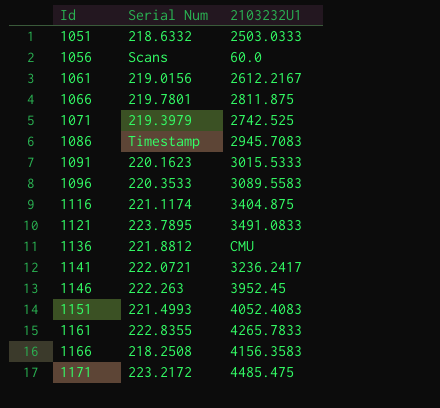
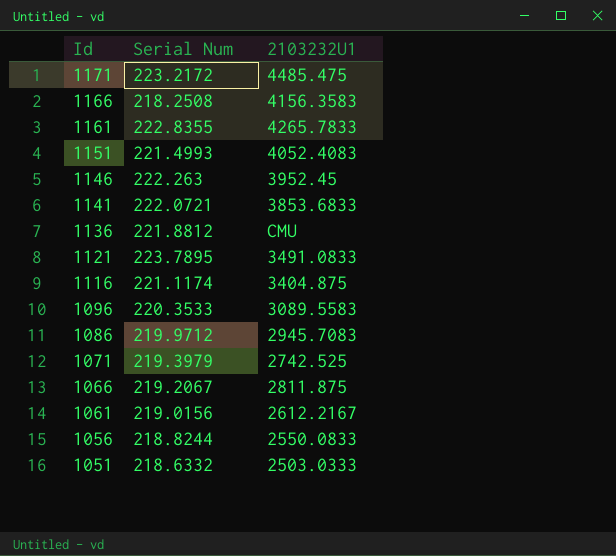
row order: Id ascending -> Id descending
row 1091: 220.1623 | 3015.5333 -> none
1141 | 2103232U1: 3236.2417 -> 3853.6833
1086 | Serial Num: Timestamp -> 219.9712
1066 | Serial Num: 219.7801 -> 219.2067
1056 | Serial Num: Scans -> 218.8244
1056 | 2103232U1: 60.0 -> 2550.0833

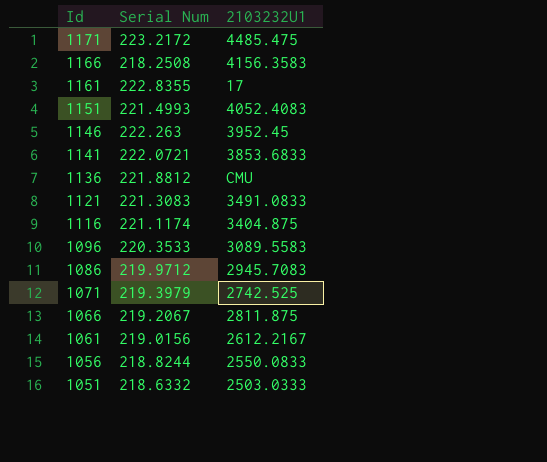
1161 | 2103232U1: 4265.7833 -> 17
1121 | Serial Num: 223.7895 -> 221.3083

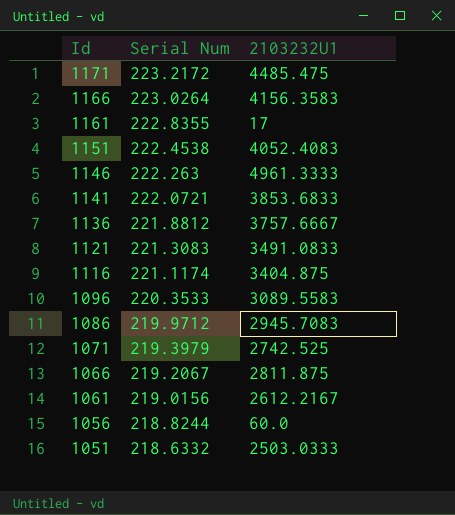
1166 | Serial Num: 218.2508 -> 223.0264
1151 | Serial Num: 221.4993 -> 222.4538
1146 | 2103232U1: 3952.45 -> 4961.3333
1136 | 2103232U1: CMU -> 3757.6667
1056 | 2103232U1: 2550.0833 -> 60.0

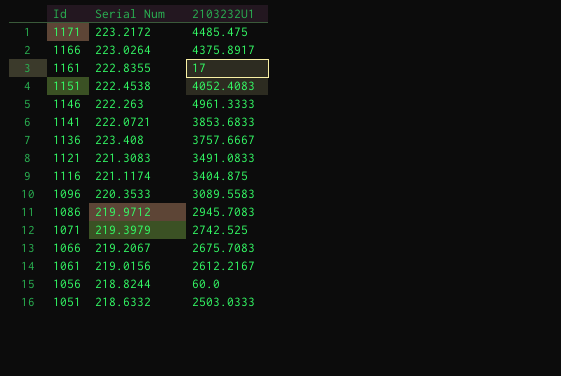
1166 | 2103232U1: 4156.3583 -> 4375.8917
1136 | Serial Num: 221.8812 -> 223.408
1066 | 2103232U1: 2811.875 -> 2675.7083

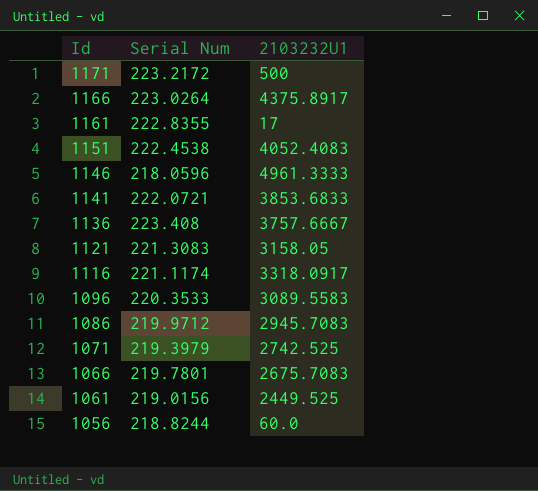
row 1051: 218.6332 | 2503.0333 -> none
1171 | 2103232U1: 4485.475 -> 500
1146 | Serial Num: 222.263 -> 218.0596
1121 | 2103232U1: 3491.0833 -> 3158.05
1116 | 2103232U1: 3404.875 -> 3318.0917
1066 | Serial Num: 219.2067 -> 219.7801
1061 | 2103232U1: 2612.2167 -> 2449.525

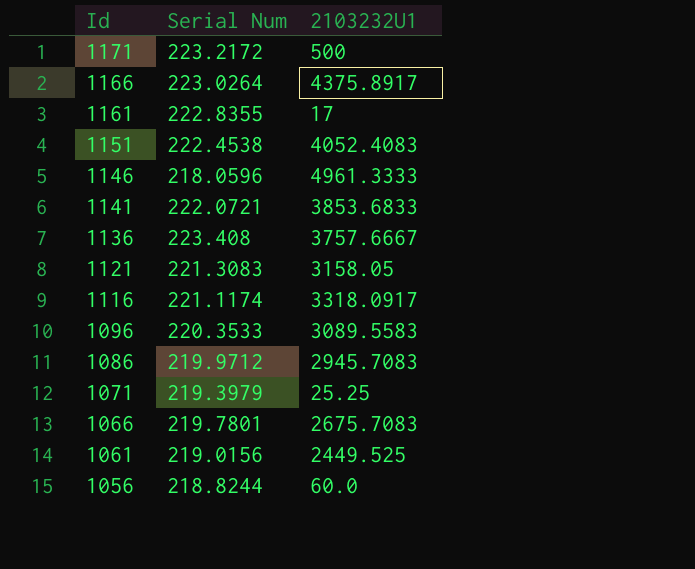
1071 | 2103232U1: 2742.525 -> 25.25

